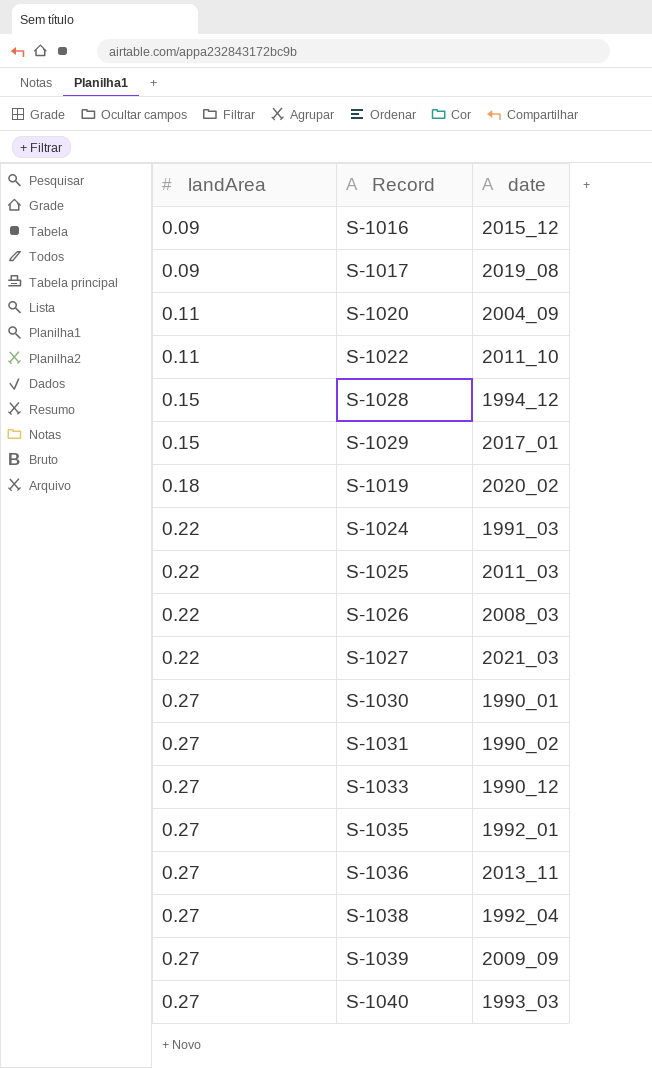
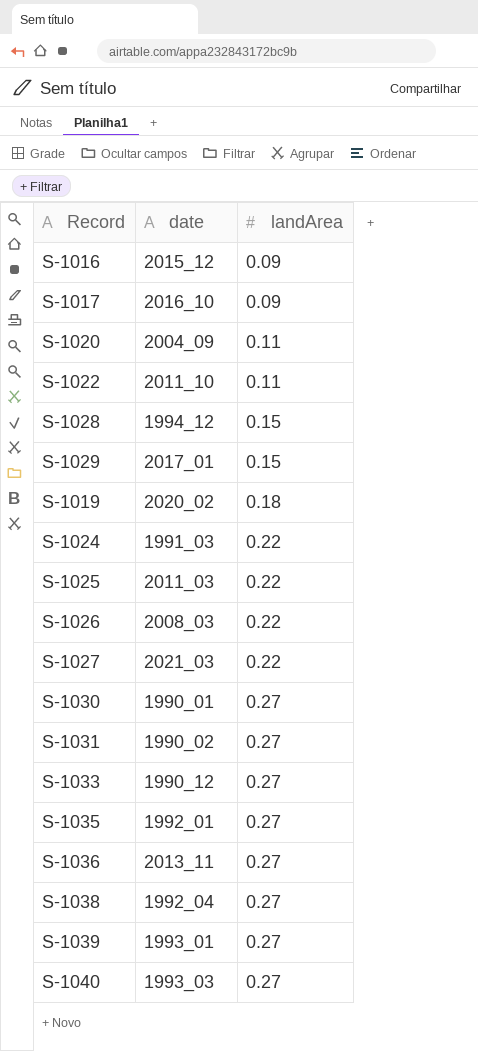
column landArea | position: 1 -> 3
S-1017 | date: 2019_08 -> 2016_10
S-1039 | date: 2009_09 -> 1993_01

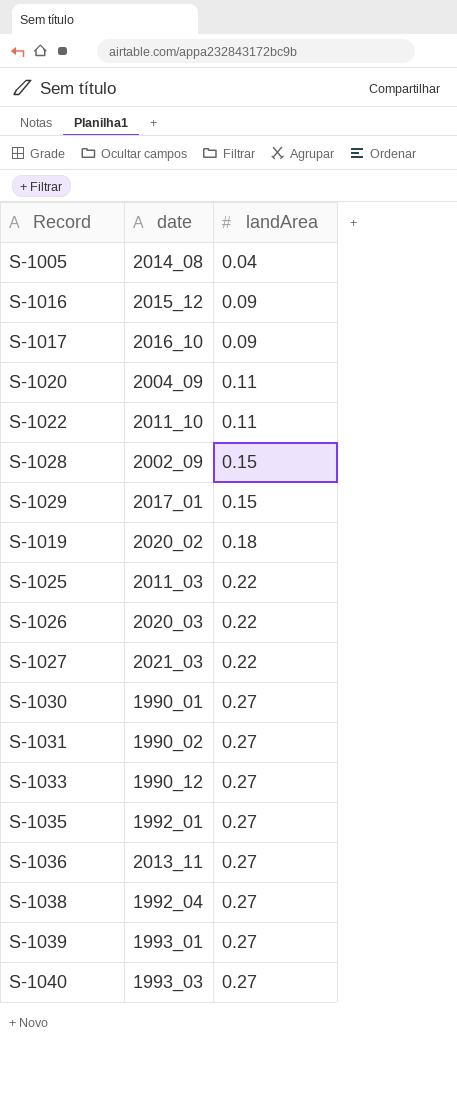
row S-1024: 1991_03 | 0.22 -> none
row S-1005: none -> 2014_08 | 0.04
S-1028 | date: 1994_12 -> 2002_09
S-1026 | date: 2008_03 -> 2020_03

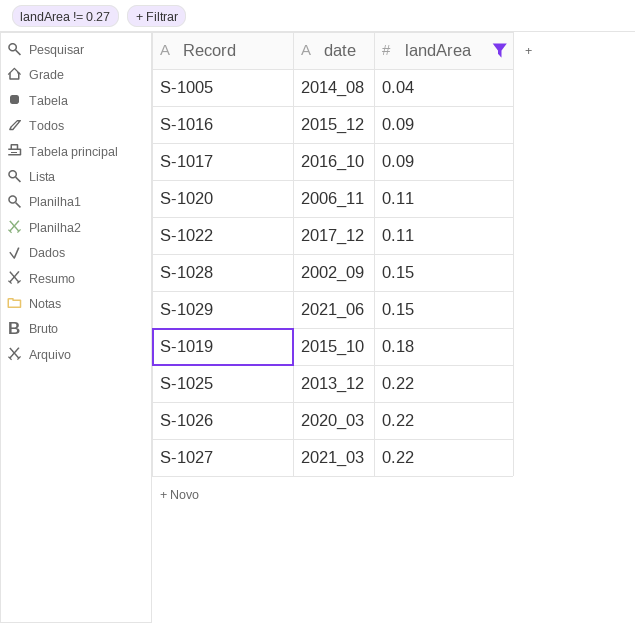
filter: none -> landArea != 0.27
S-1020 | date: 2004_09 -> 2006_11
S-1022 | date: 2011_10 -> 2017_12
S-1029 | date: 2017_01 -> 2021_06
S-1019 | date: 2020_02 -> 2015_10
S-1025 | date: 2011_03 -> 2013_12

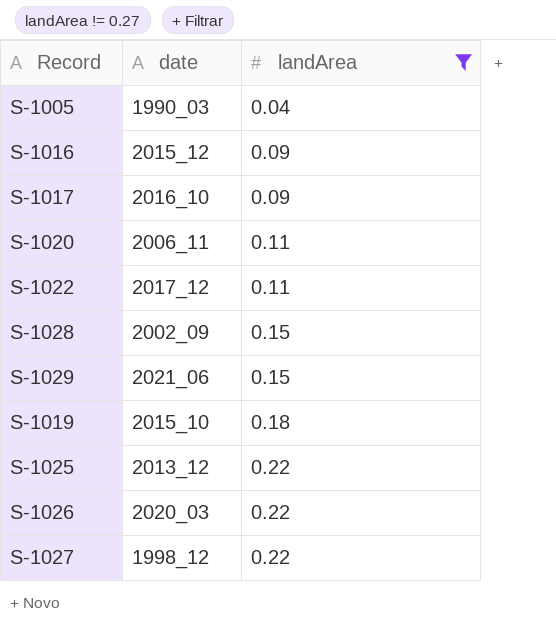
S-1005 | date: 2014_08 -> 1990_03
S-1027 | date: 2021_03 -> 1998_12

